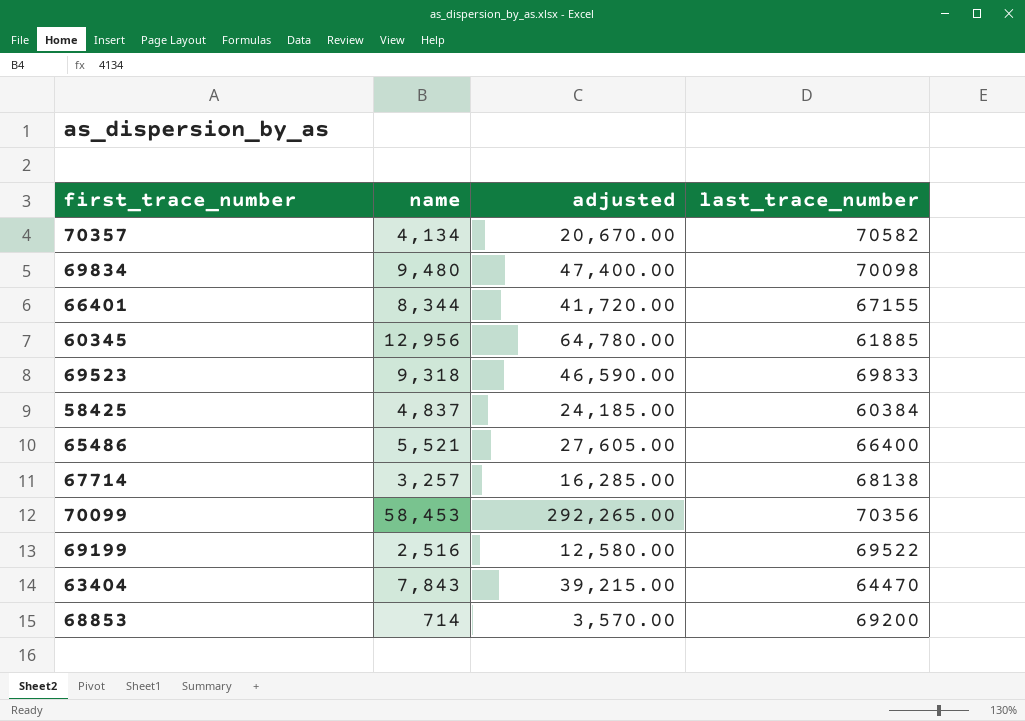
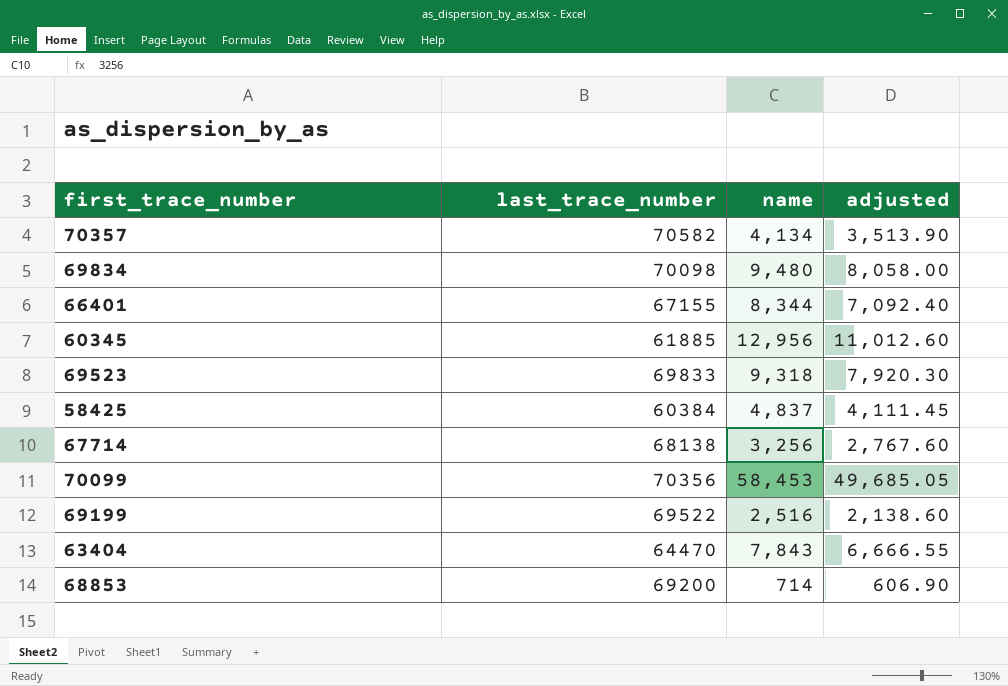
column last_trace_number | position: 4 -> 2
column adjusted | formula: [name] * 5 -> [name] * 0.85
row 65486: 5,521 | 27,605.00 | 66400 -> none
67714 | name: 3,257 -> 3,256

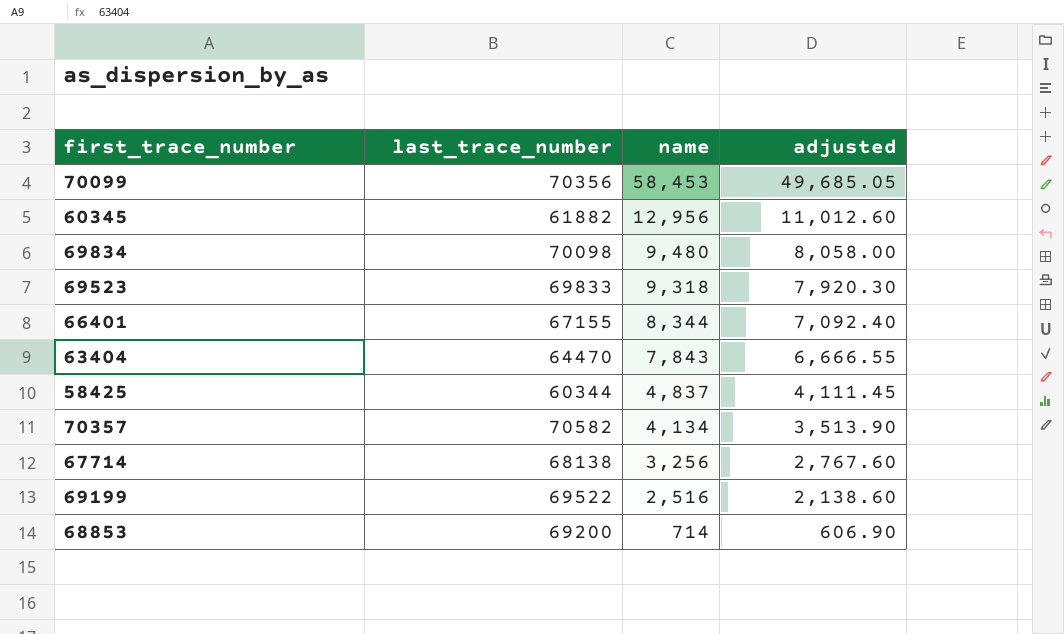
row order: none -> name descending
60345 | last_trace_number: 61885 -> 61882
58425 | last_trace_number: 60384 -> 60344

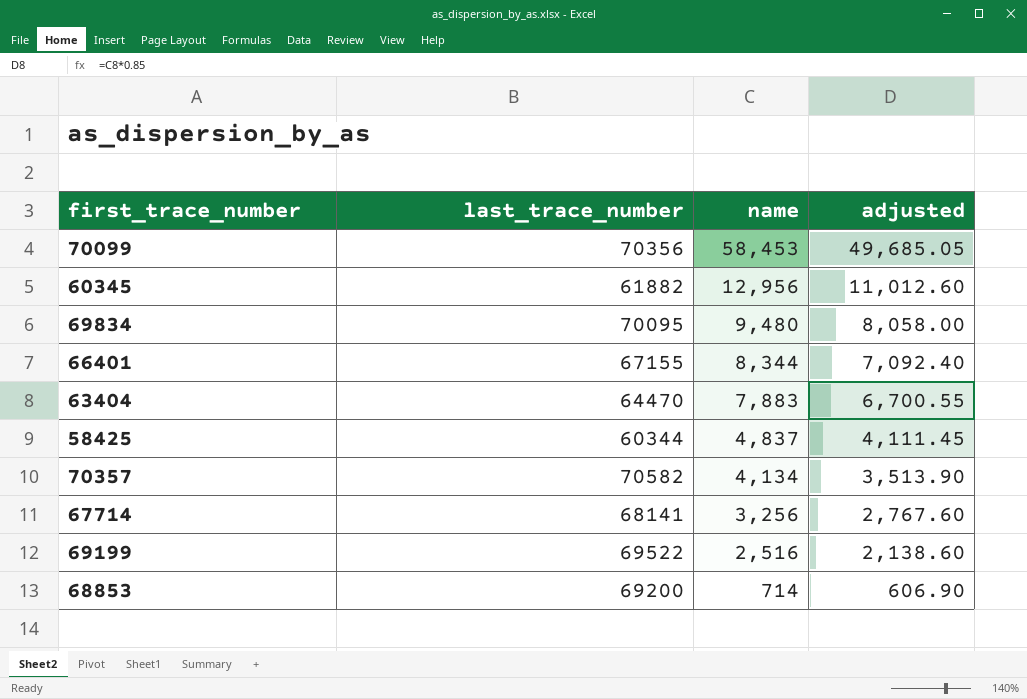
row 69523: 69833 | 9,318 | 7,920.30 -> none
69834 | last_trace_number: 70098 -> 70095
63404 | name: 7,843 -> 7,883
63404 | adjusted: 6,666.55 -> 6,700.55
67714 | last_trace_number: 68138 -> 68141

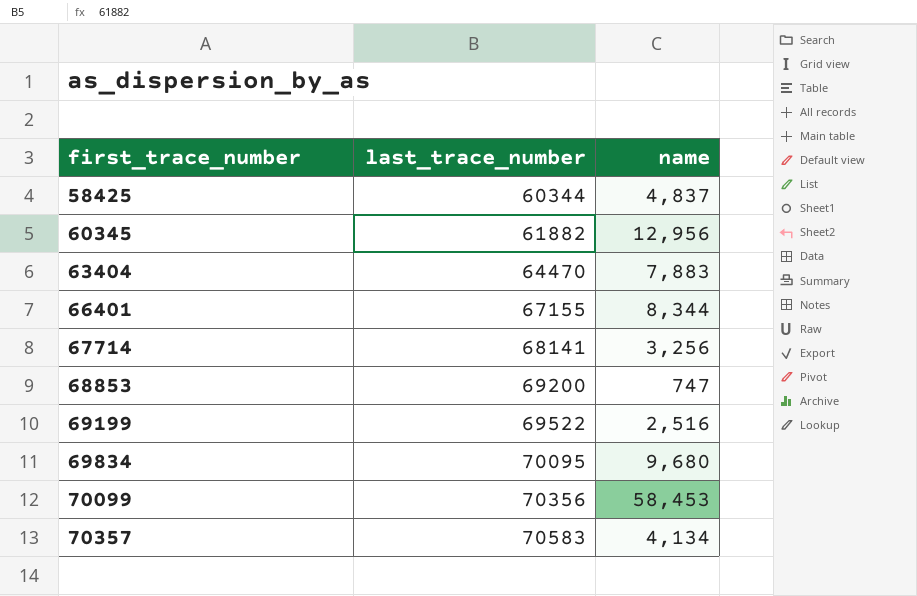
row order: name descending -> first_trace_number ascending
column adjusted | formula: [name] * 0.85 -> none
68853 | name: 714 -> 747
69834 | name: 9,480 -> 9,680
70357 | last_trace_number: 70582 -> 70583

